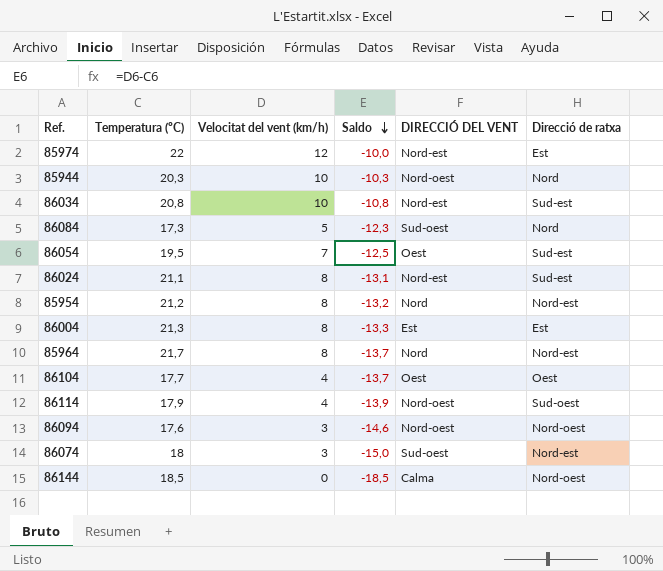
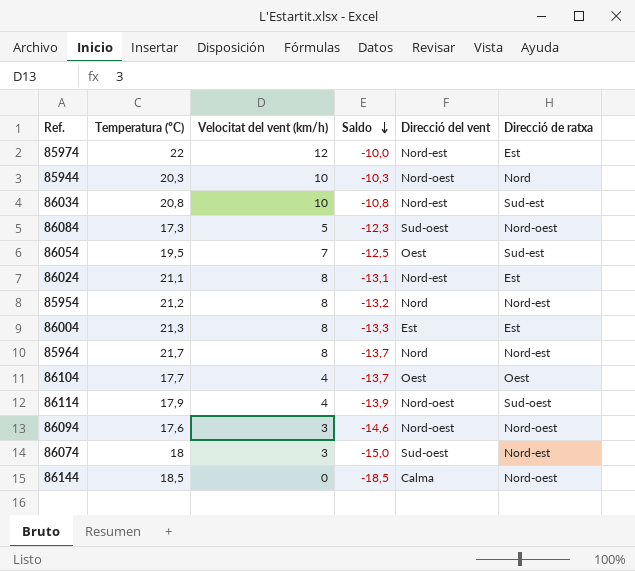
column name: DIRECCIÓ DEL VENT -> Direcció del vent
86084 | Direcció de ratxa: Nord -> Nord-oest
86024 | Direcció de ratxa: Sud-est -> Est

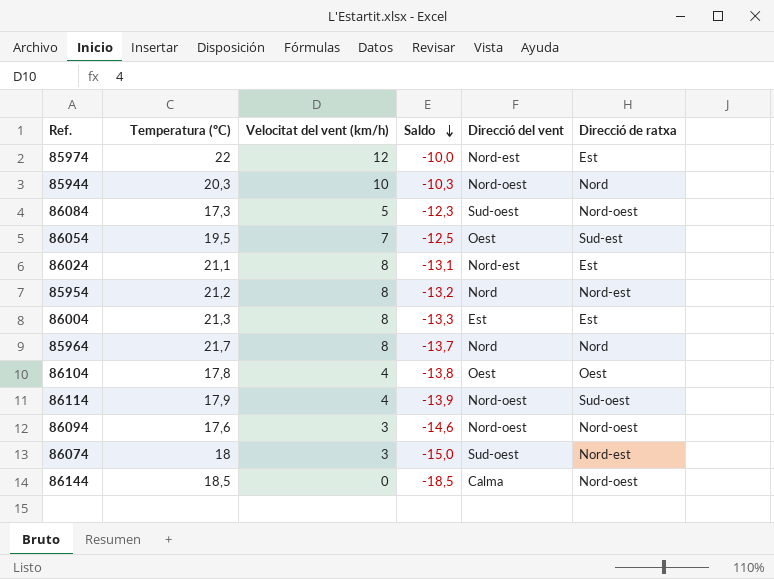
row 86034: 20,8 | 10 | -10,8 | Nord-est | Sud-est -> none
85964 | Direcció de ratxa: Nord-est -> Nord
86104 | Temperatura (ºC): 17,7 -> 17,8
86104 | Saldo: -13,7 -> -13,8

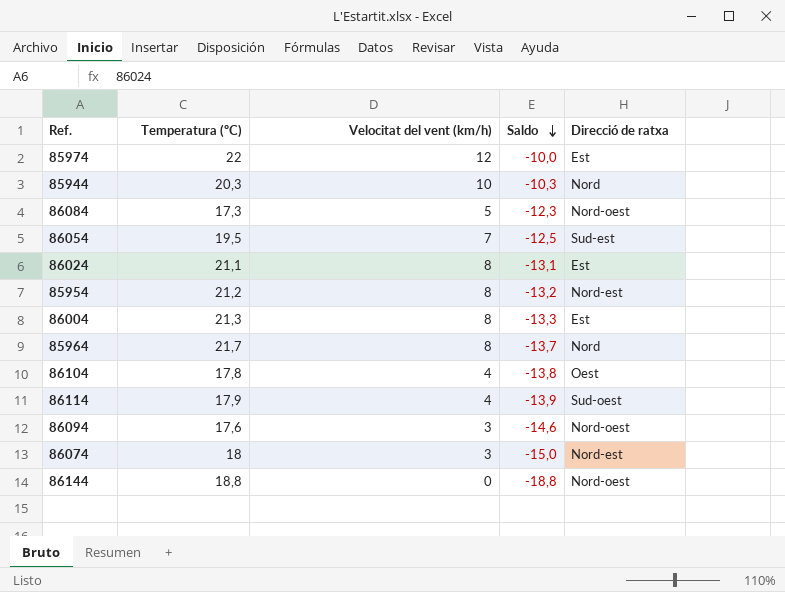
column Direcció del vent | position: 5 -> none
86144 | Temperatura (ºC): 18,5 -> 18,8
86144 | Saldo: -18,5 -> -18,8

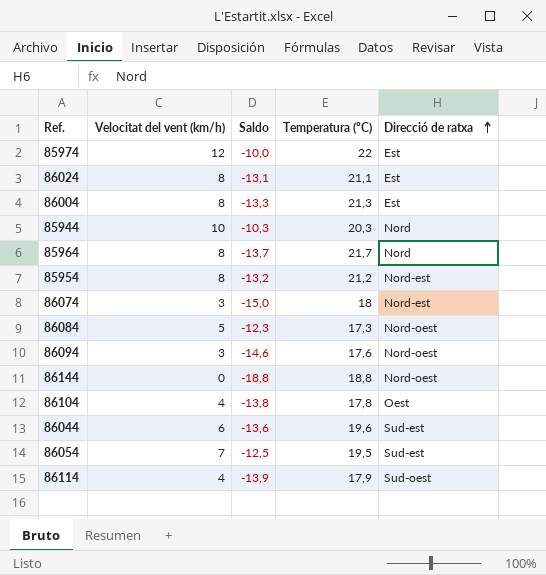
row order: Saldo descending -> Direcció de ratxa ascending
column Temperatura (ºC) | position: 2 -> 4
row 86044: none -> 6 | -13,6 | 19,6 | Sud-est

